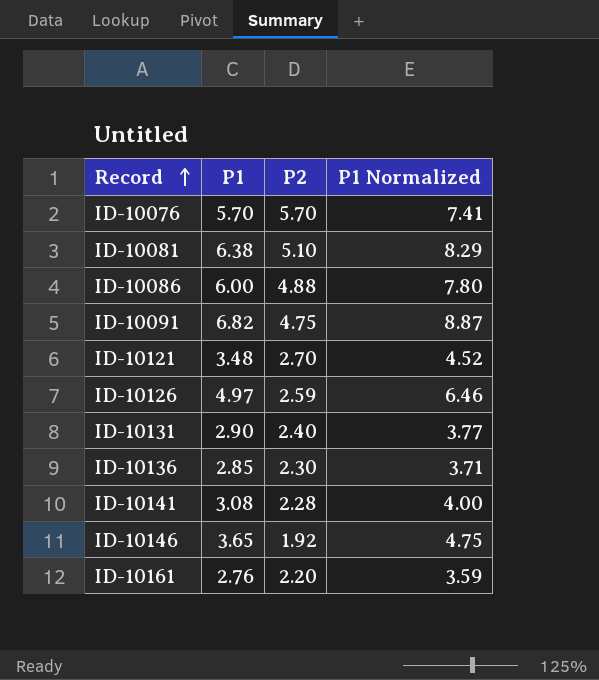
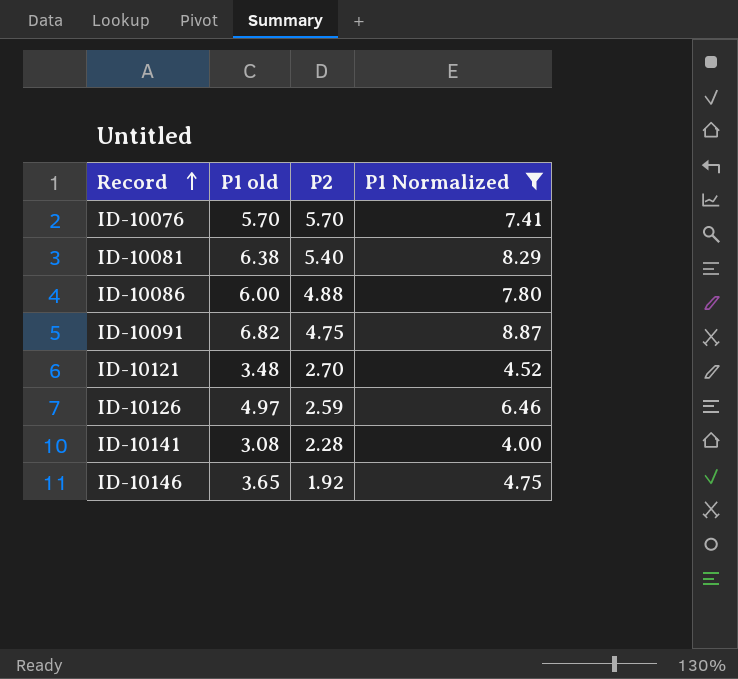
filter: none -> P1 Normalized >= 4.00
column name: P1 -> P1 old
ID-10081 | P2: 5.10 -> 5.40

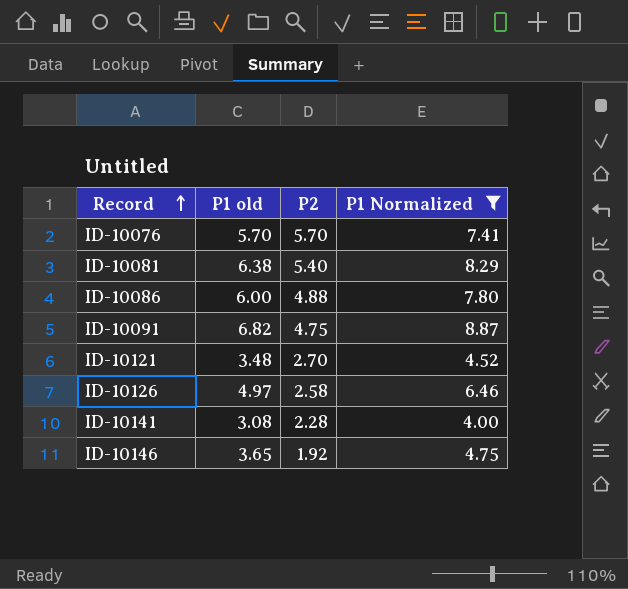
ID-10126 | P2: 2.59 -> 2.58

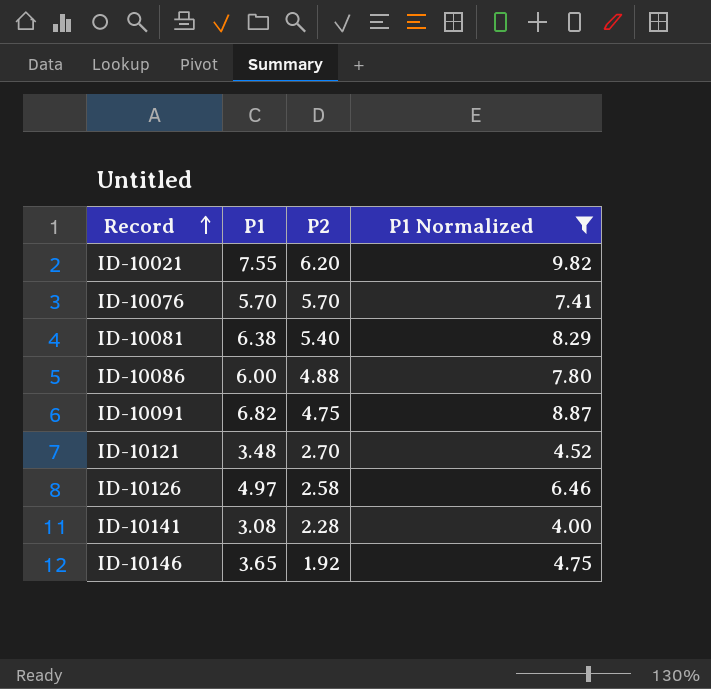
column name: P1 old -> P1
row ID-10021: none -> 7.55 | 6.20 | 9.82

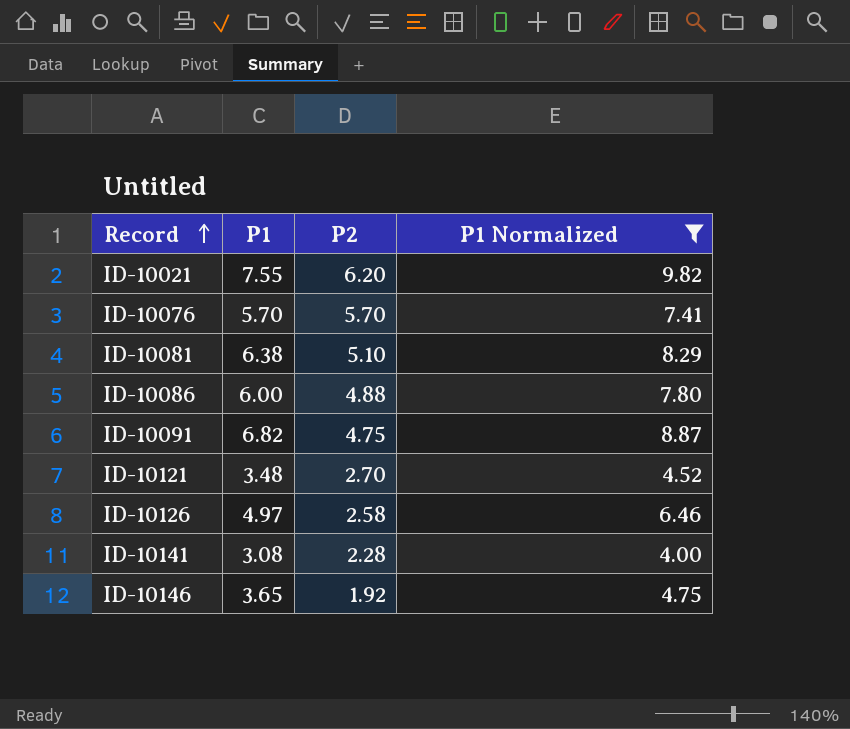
ID-10081 | P2: 5.40 -> 5.10

